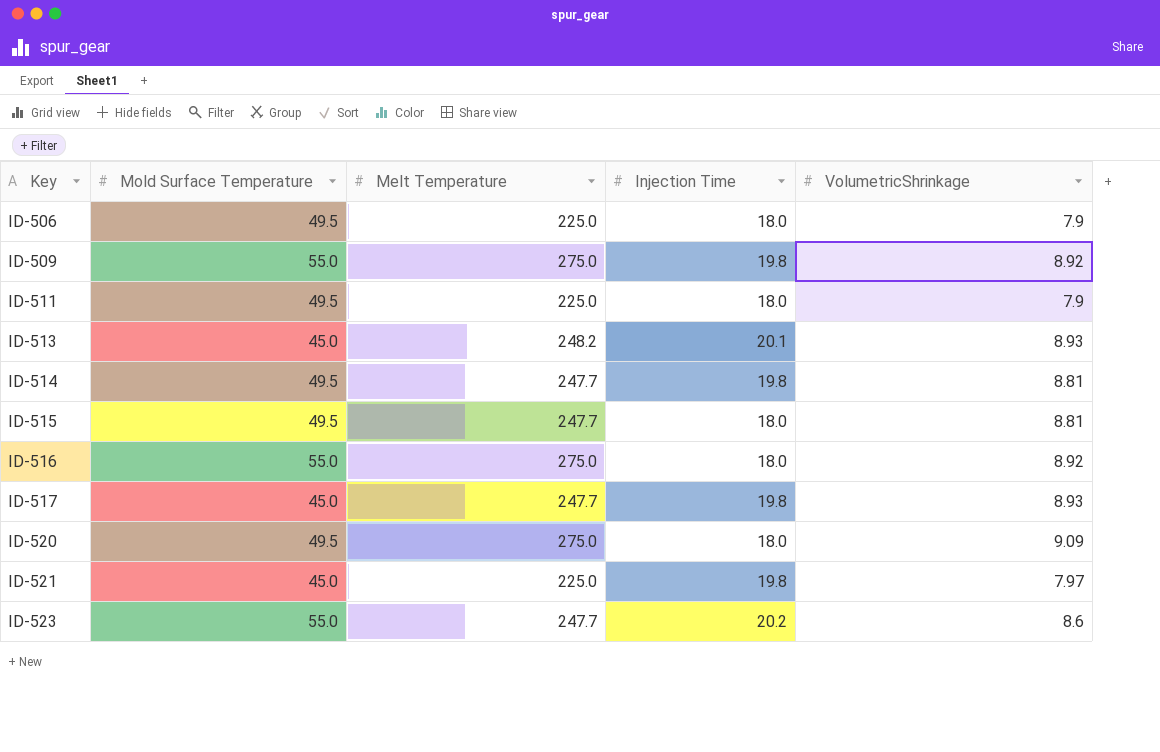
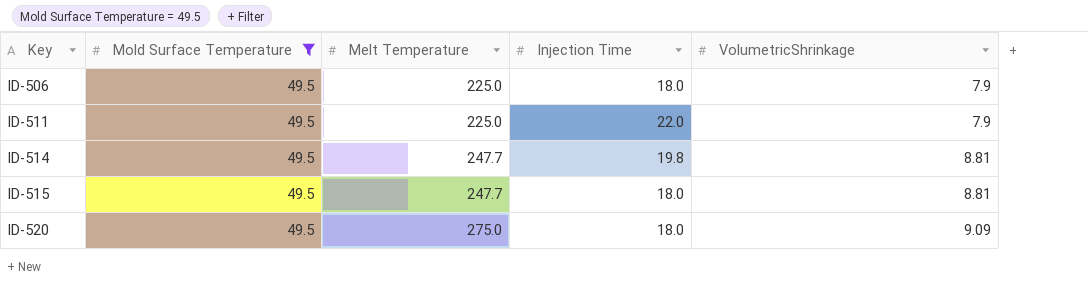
filter: none -> Mold Surface Temperature = 49.5
ID-511 | Injection Time: 18.0 -> 22.0

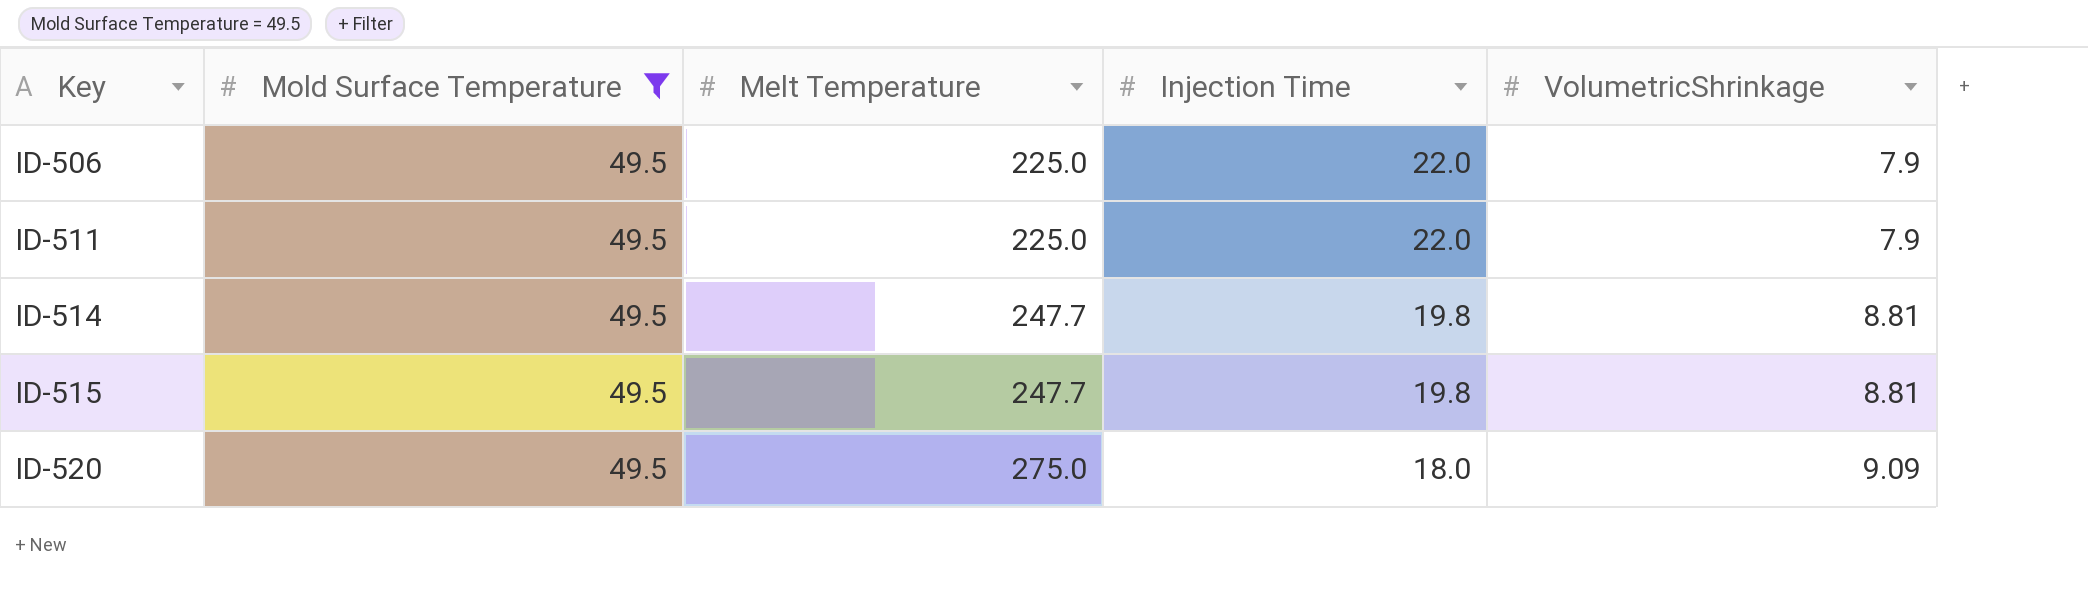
ID-506 | Injection Time: 18.0 -> 22.0
ID-515 | Injection Time: 18.0 -> 19.8

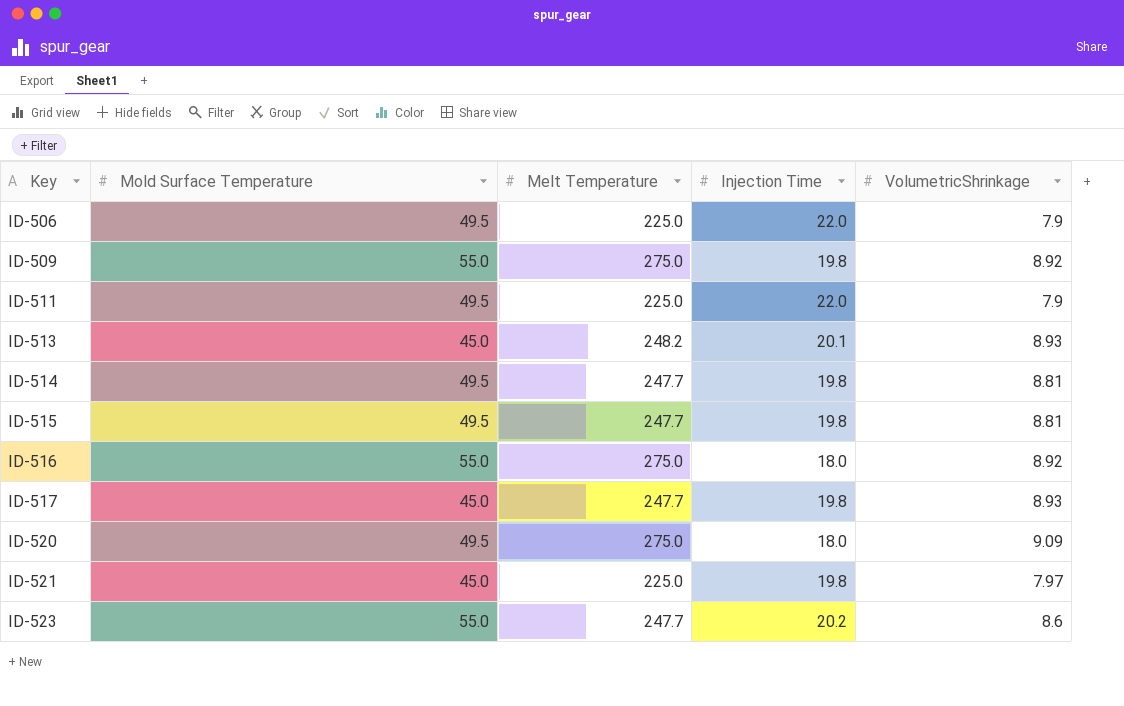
filter: Mold Surface Temperature = 49.5 -> none

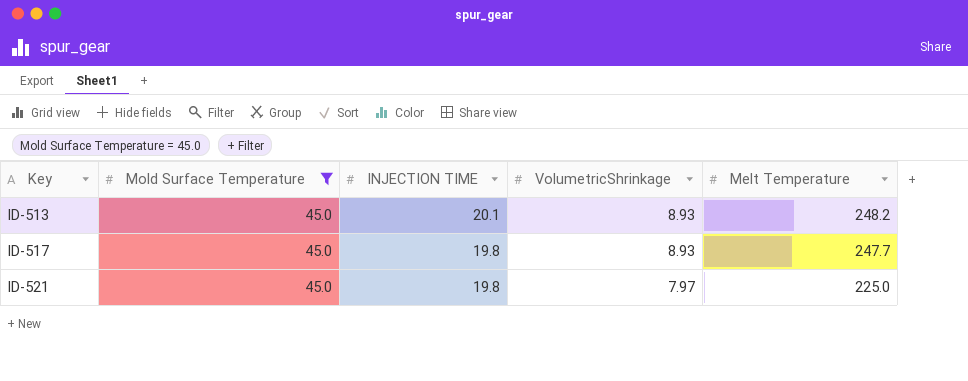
filter: none -> Mold Surface Temperature = 45.0
column name: Injection Time -> INJECTION TIME
column Melt Temperature | position: 3 -> 5

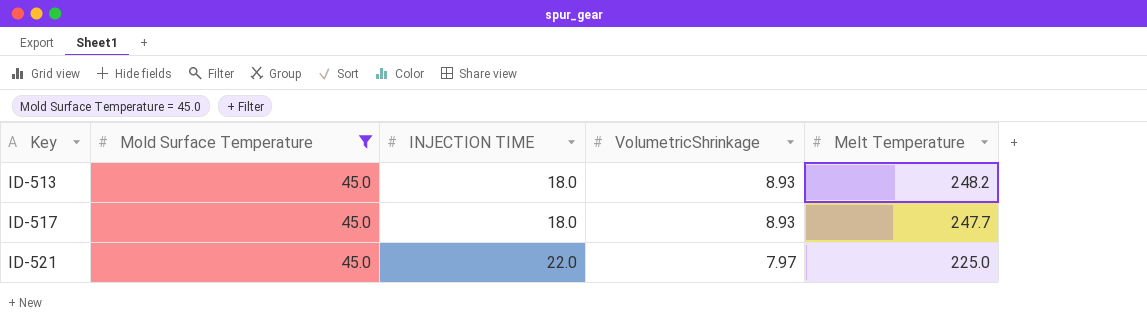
ID-513 | INJECTION TIME: 20.1 -> 18.0
ID-517 | INJECTION TIME: 19.8 -> 18.0
ID-521 | INJECTION TIME: 19.8 -> 22.0

